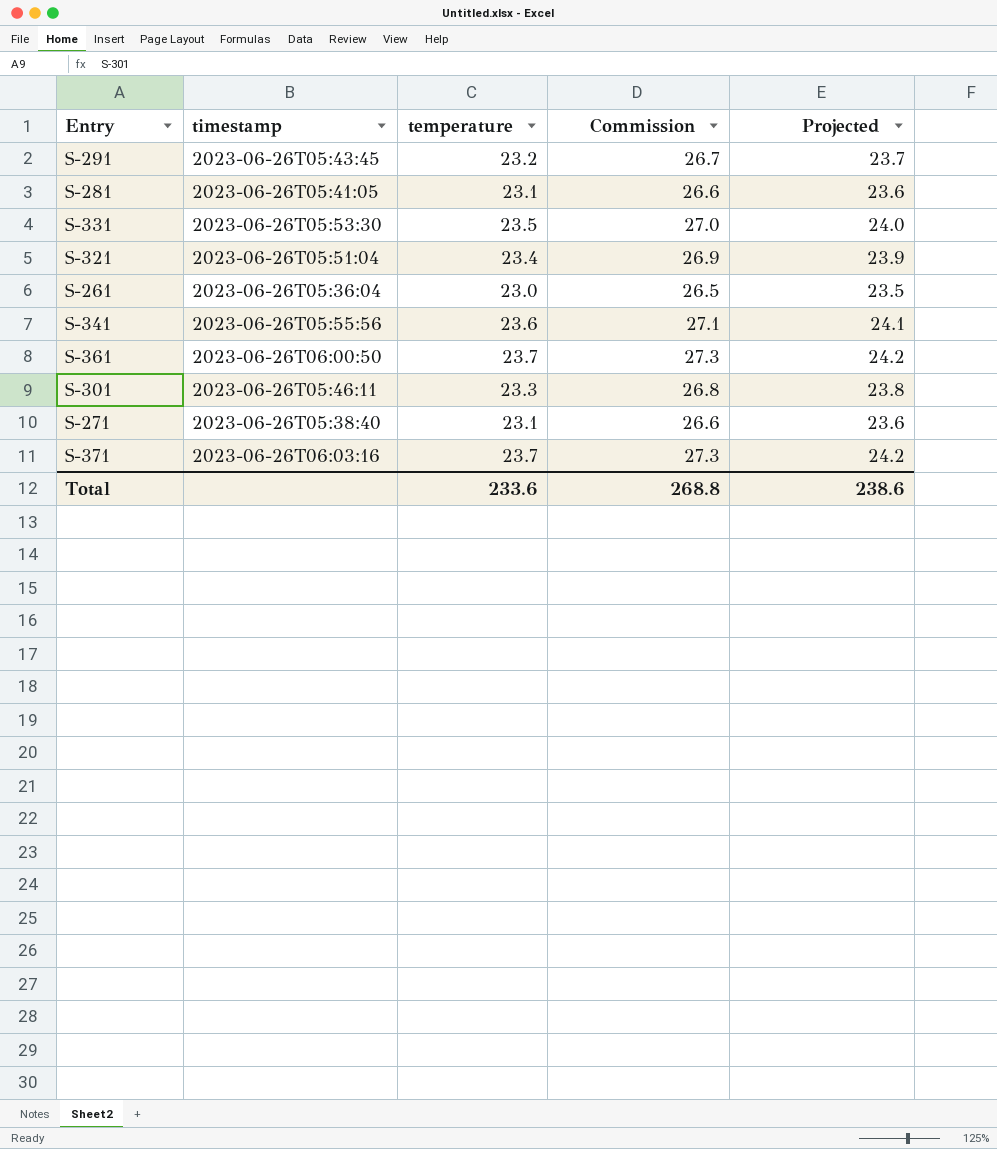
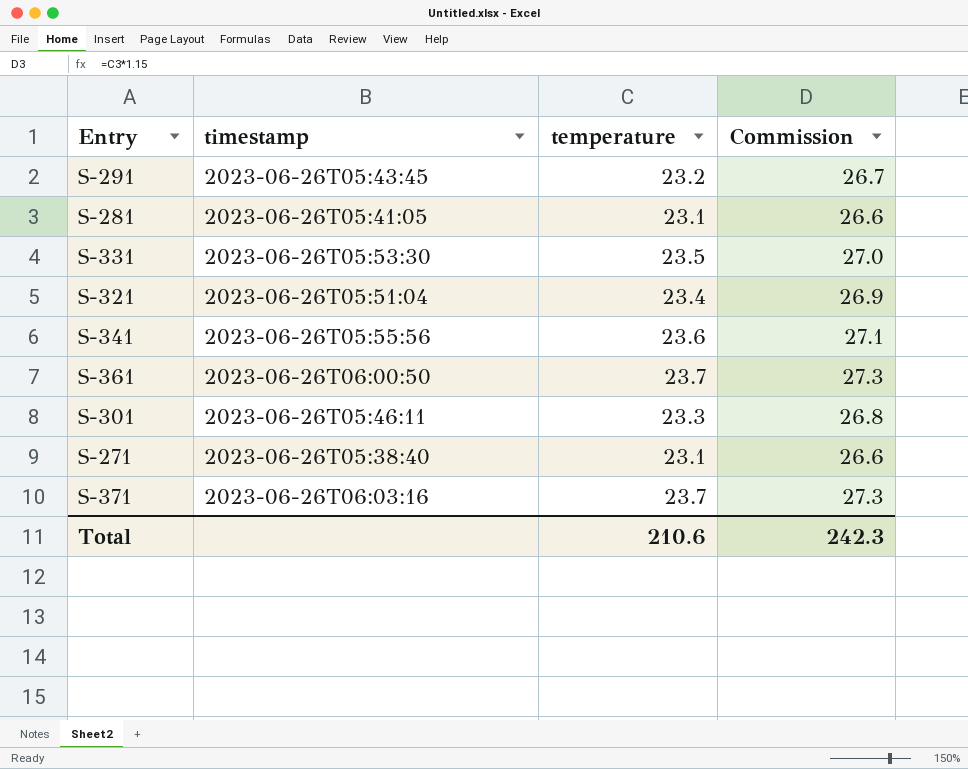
column Projected | formula: [temperature] * 1.02 -> none
row S-261: 2023-06-26T05:36:04 | 23.0 | 26.5 | 23.5 -> none
Total | temperature: 233.6 -> 210.6
Total | Commission: 268.8 -> 242.3

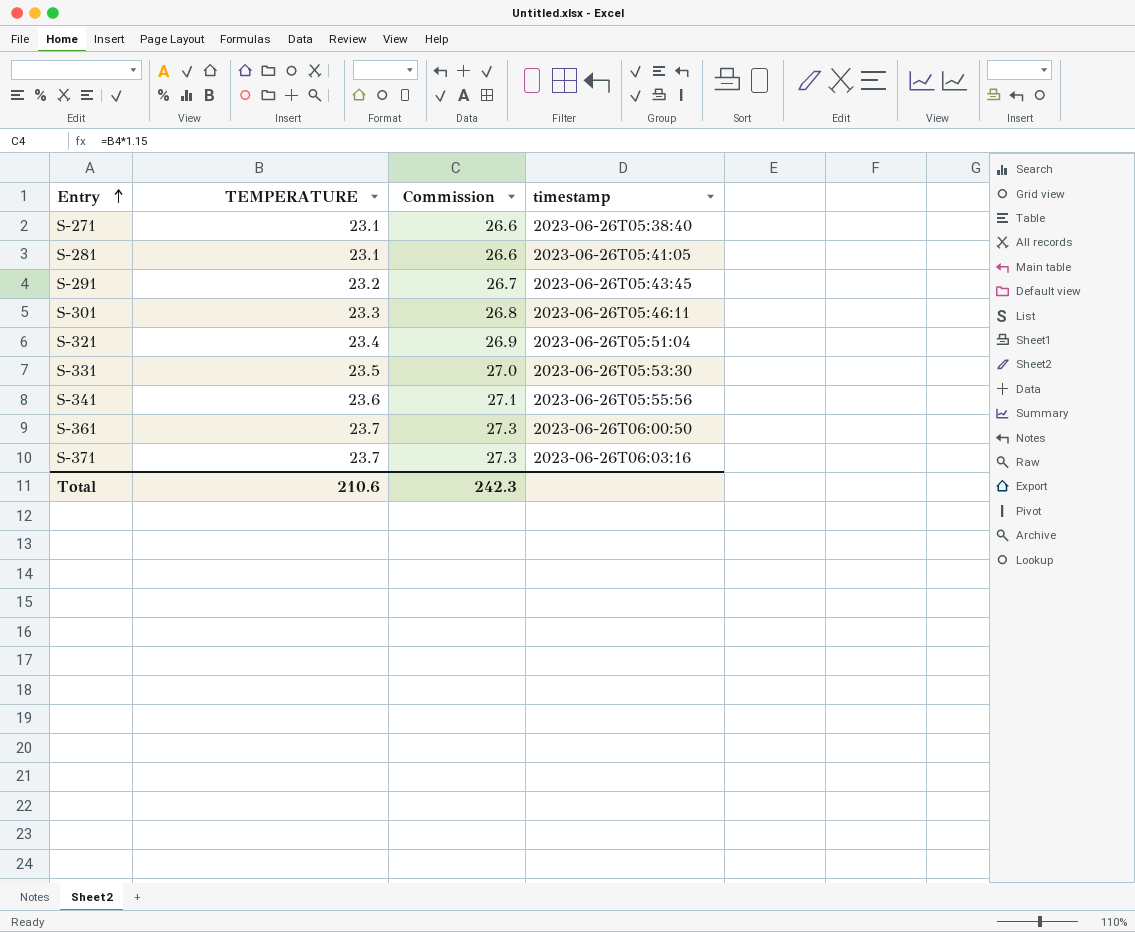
row order: none -> Entry ascending
column name: temperature -> TEMPERATURE
column timestamp | position: 2 -> 4

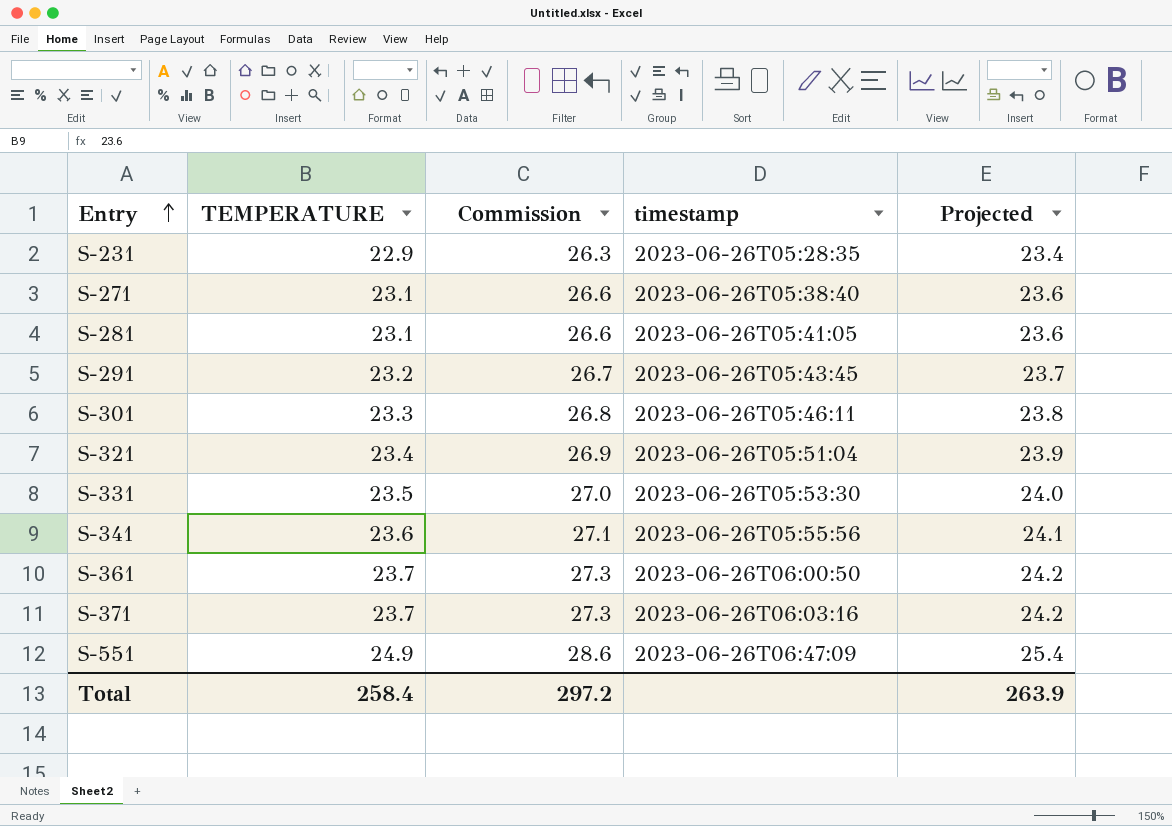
column Projected | formula: none -> [TEMPERATURE] * 1.02
row S-231: none -> 22.9 | 26.3 | 2023-06-26T05:28:35 | 23.4
row S-551: none -> 24.9 | 28.6 | 2023-06-26T06:47:09 | 25.4
Total | TEMPERATURE: 210.6 -> 258.4
Total | Commission: 242.3 -> 297.2

